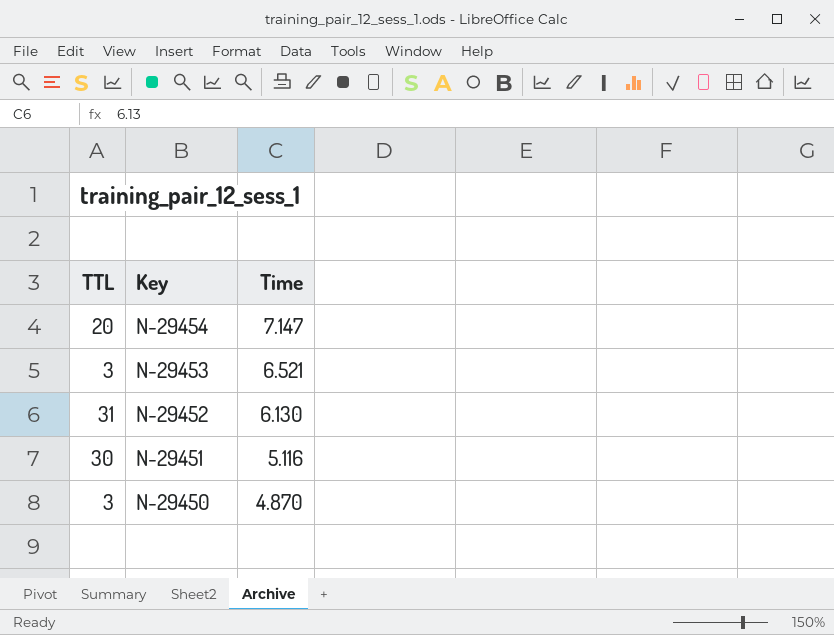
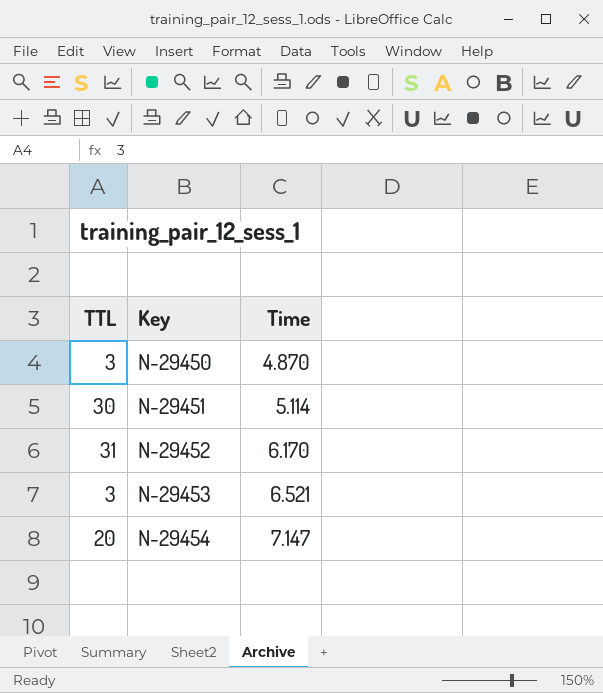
row order: Key descending -> Key ascending
N-29451 | Time: 5.116 -> 5.114
N-29452 | Time: 6.130 -> 6.170

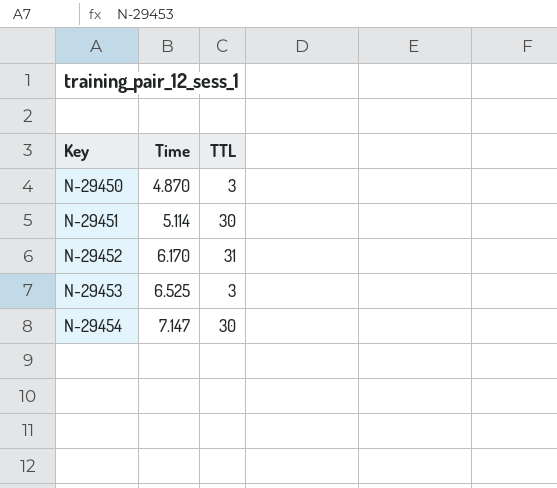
column TTL | position: 1 -> 3
N-29453 | Time: 6.521 -> 6.525
N-29454 | TTL: 20 -> 30

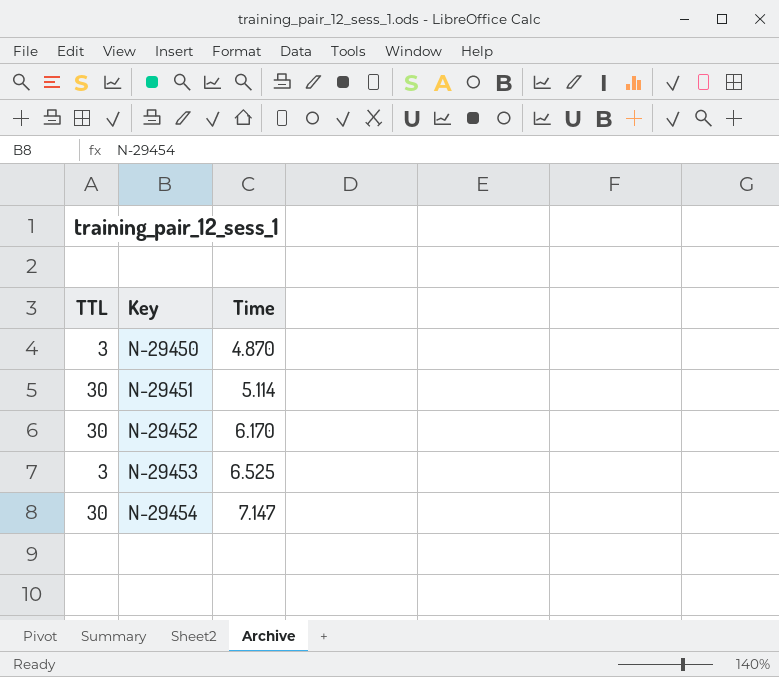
column TTL | position: 3 -> 1
N-29452 | TTL: 31 -> 30

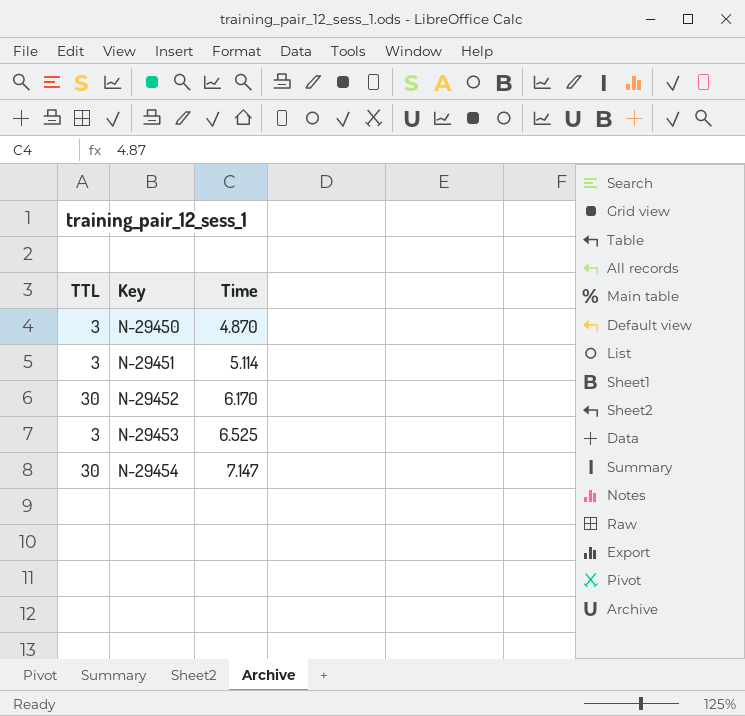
N-29451 | TTL: 30 -> 3

